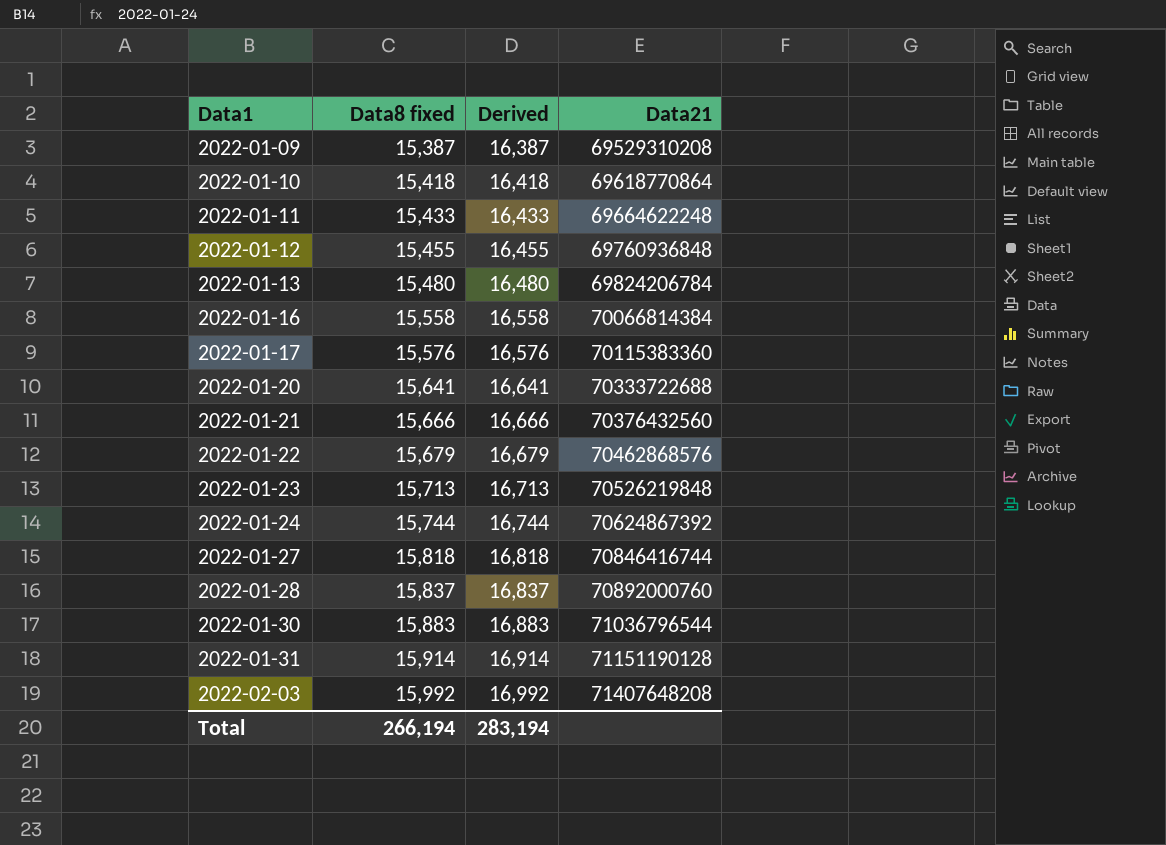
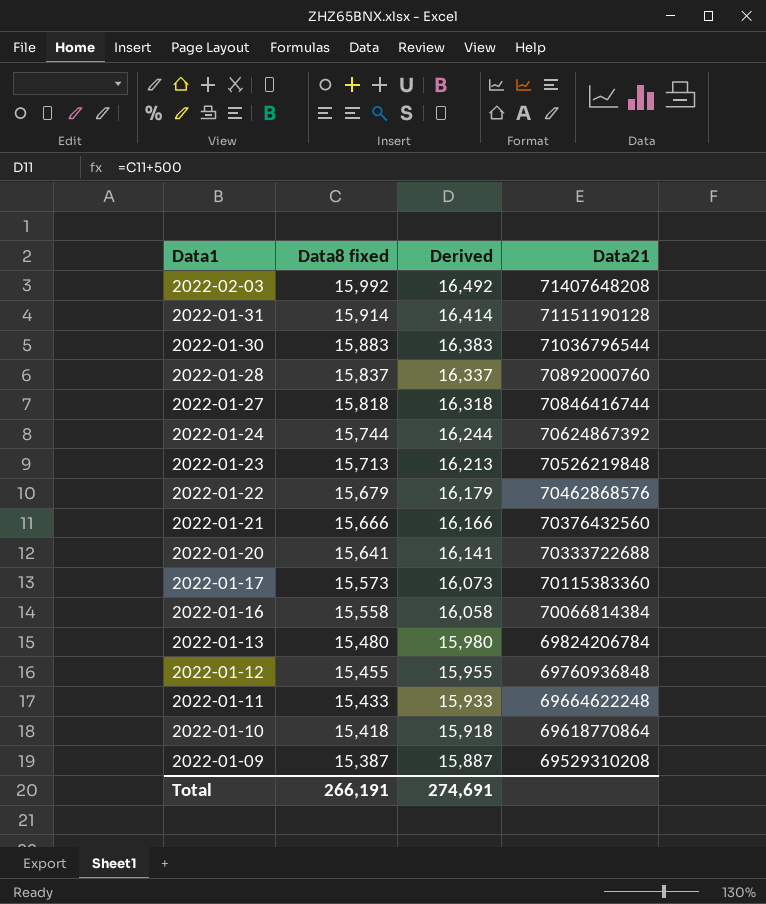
row order: Data1 ascending -> Data1 descending
column Derived | formula: [Data8 fixed] + 1000 -> [Data8 fixed] + 500
2022-01-17 | Data8 fixed: 15,576 -> 15,573
Total | Data8 fixed: 266,194 -> 266,191
Total | Derived: 283,194 -> 274,691

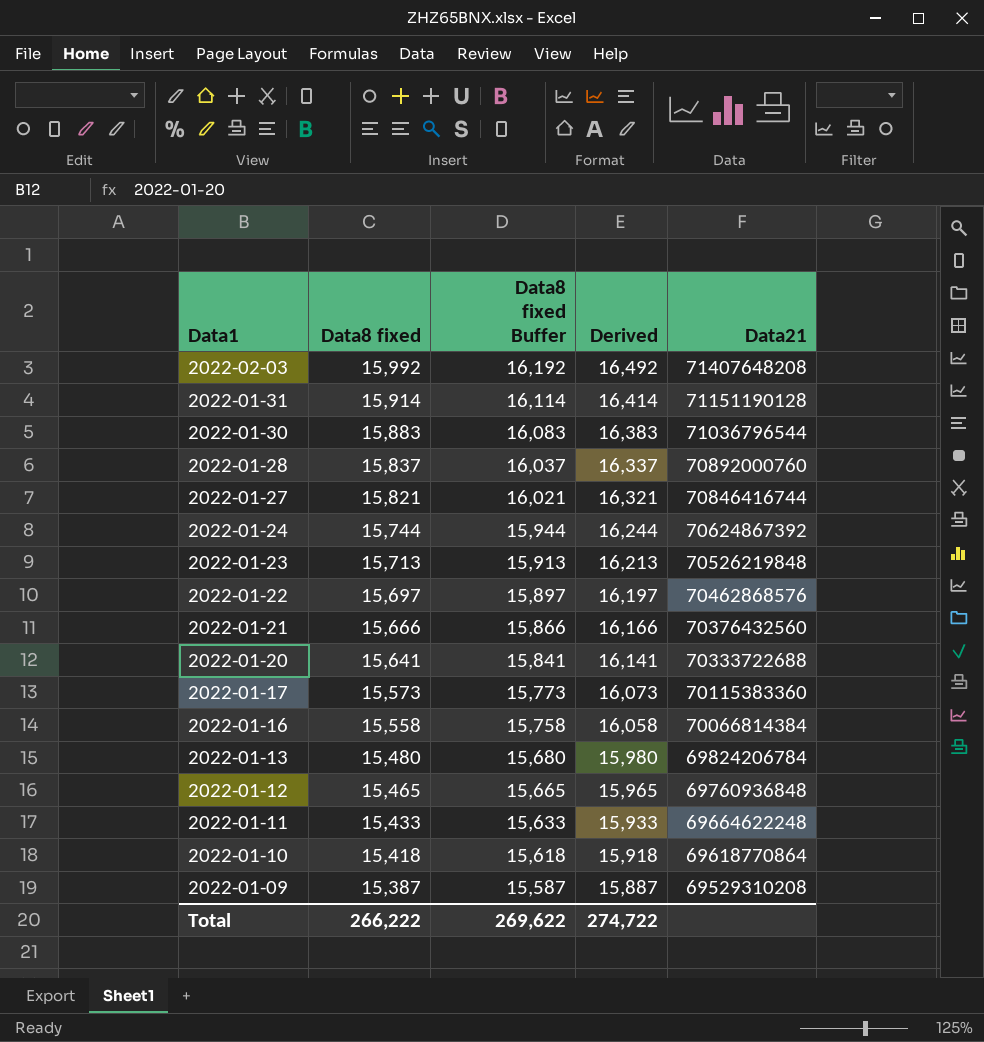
column Data8 fixed Buffer | formula: none -> [Data8 fixed] + 200
2022-01-27 | Data8 fixed: 15,818 -> 15,821
2022-01-27 | Derived: 16,318 -> 16,321
2022-01-22 | Data8 fixed: 15,679 -> 15,697
2022-01-22 | Derived: 16,179 -> 16,197
2022-01-12 | Data8 fixed: 15,455 -> 15,465
2022-01-12 | Derived: 15,955 -> 15,965
Total | Data8 fixed: 266,191 -> 266,222
Total | Derived: 274,691 -> 274,722

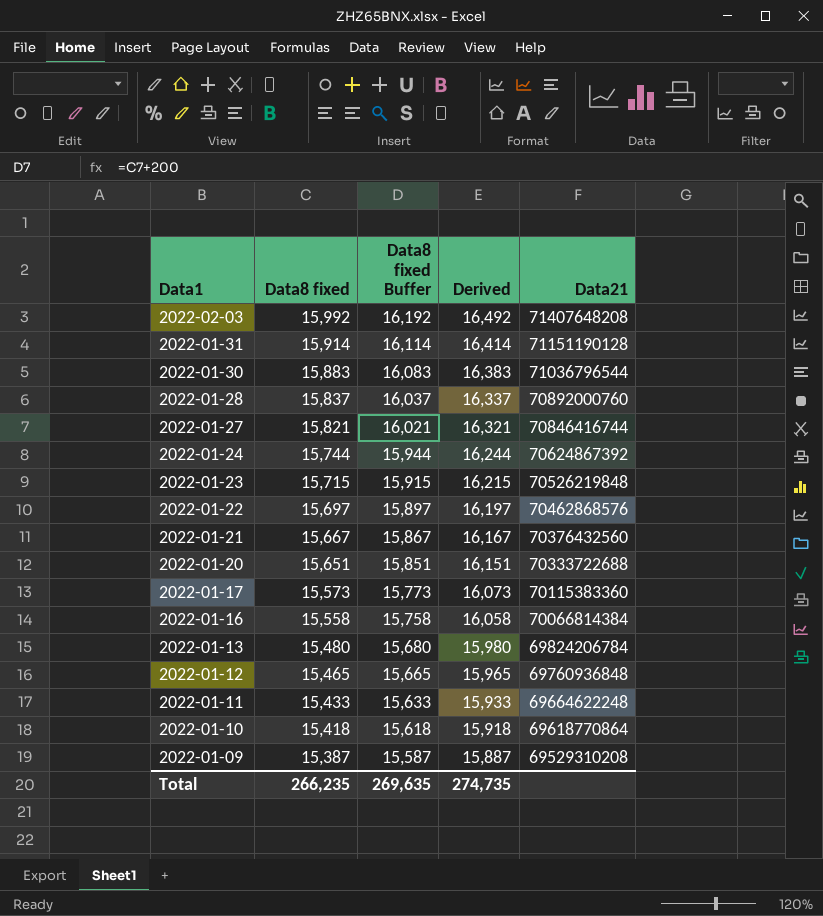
2022-01-23 | Data8 fixed: 15,713 -> 15,715
2022-01-23 | Data8 fixed Buffer: 15,913 -> 15,915
2022-01-23 | Derived: 16,213 -> 16,215
2022-01-21 | Data8 fixed: 15,666 -> 15,667
2022-01-21 | Data8 fixed Buffer: 15,866 -> 15,867
2022-01-21 | Derived: 16,166 -> 16,167
2022-01-20 | Data8 fixed: 15,641 -> 15,651
2022-01-20 | Data8 fixed Buffer: 15,841 -> 15,851
2022-01-20 | Derived: 16,141 -> 16,151
Total | Data8 fixed: 266,222 -> 266,235
Total | Data8 fixed Buffer: 269,622 -> 269,635
Total | Derived: 274,722 -> 274,735

